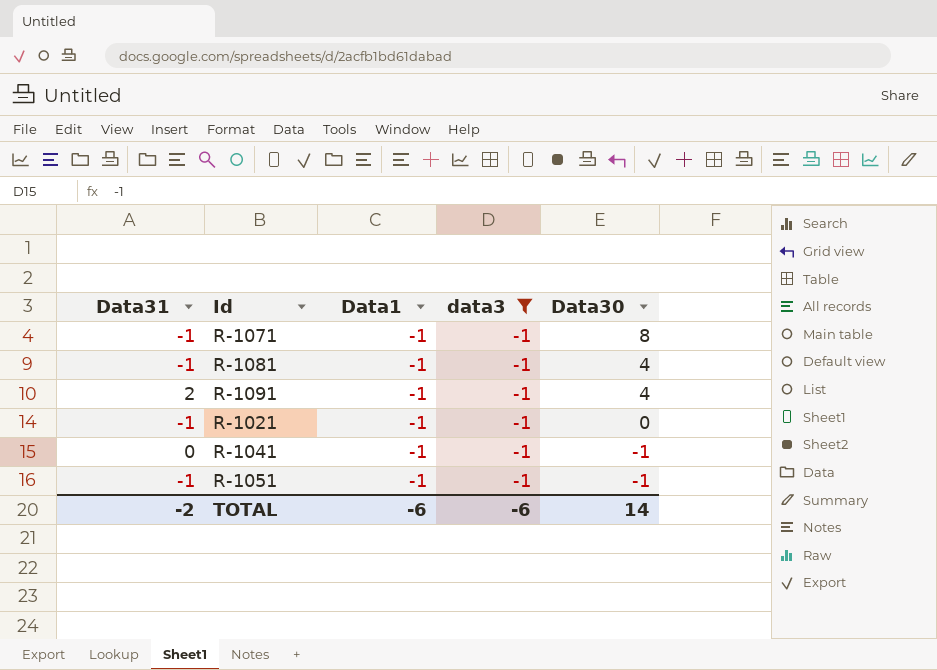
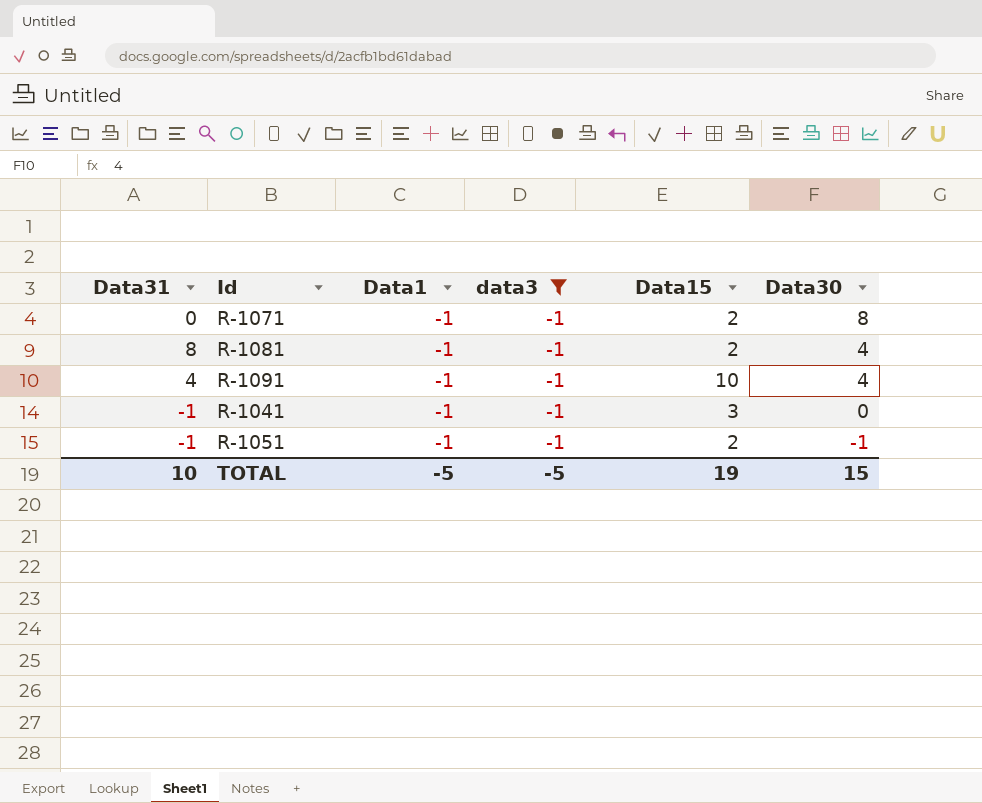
column Data15 | position: none -> 5
row R-1021: -1 | -1 | -1 | 0 -> none
R-1071 | Data31: -1 -> 0
R-1081 | Data31: -1 -> 8
R-1091 | Data31: 2 -> 4
R-1041 | Data31: 0 -> -1
R-1041 | Data30: -1 -> 0
TOTAL | Data31: -2 -> 10
TOTAL | Data1: -6 -> -5
TOTAL | data3: -6 -> -5
TOTAL | Data30: 14 -> 15

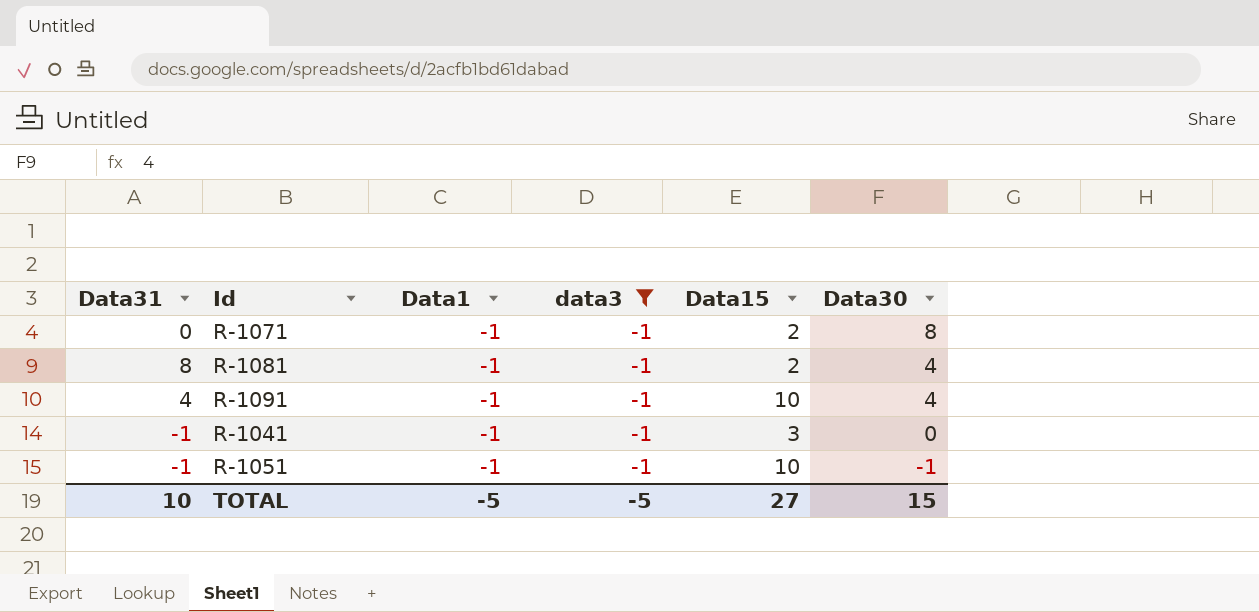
R-1051 | Data15: 2 -> 10
TOTAL | Data15: 19 -> 27

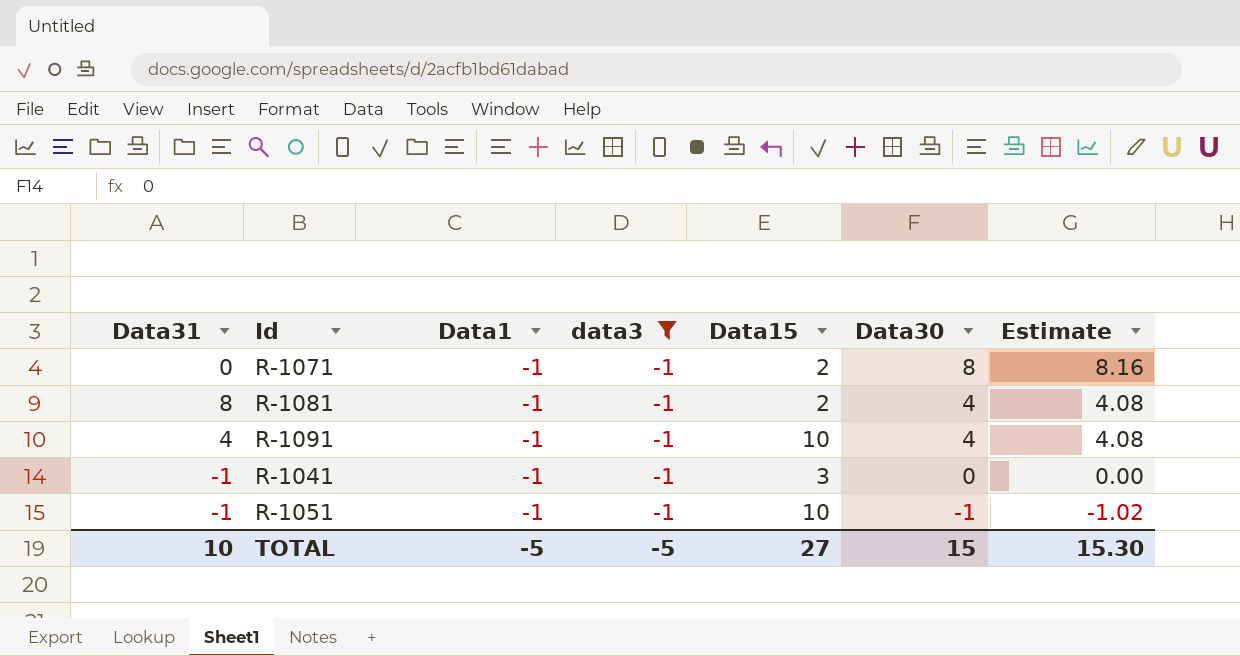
column Estimate | formula: none -> [Data30] * 1.02

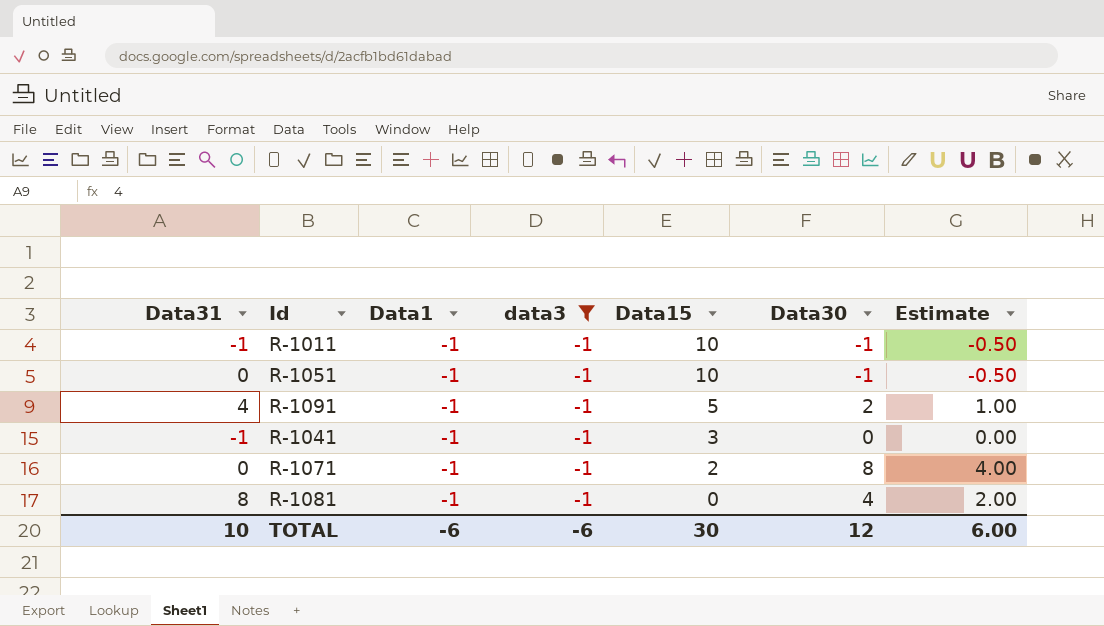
row order: Data30 descending -> Data15 descending
column Estimate | formula: [Data30] * 1.02 -> [Data30] * 0.5
row R-1011: none -> -1 | -1 | -1 | 10 | -1 | -0.50
R-1051 | Data31: -1 -> 0
R-1091 | Data15: 10 -> 5
R-1091 | Data30: 4 -> 2
R-1081 | Data15: 2 -> 0
TOTAL | Data1: -5 -> -6
TOTAL | data3: -5 -> -6
TOTAL | Data15: 27 -> 30
TOTAL | Data30: 15 -> 12
TOTAL | Estimate: 15.30 -> 6.00

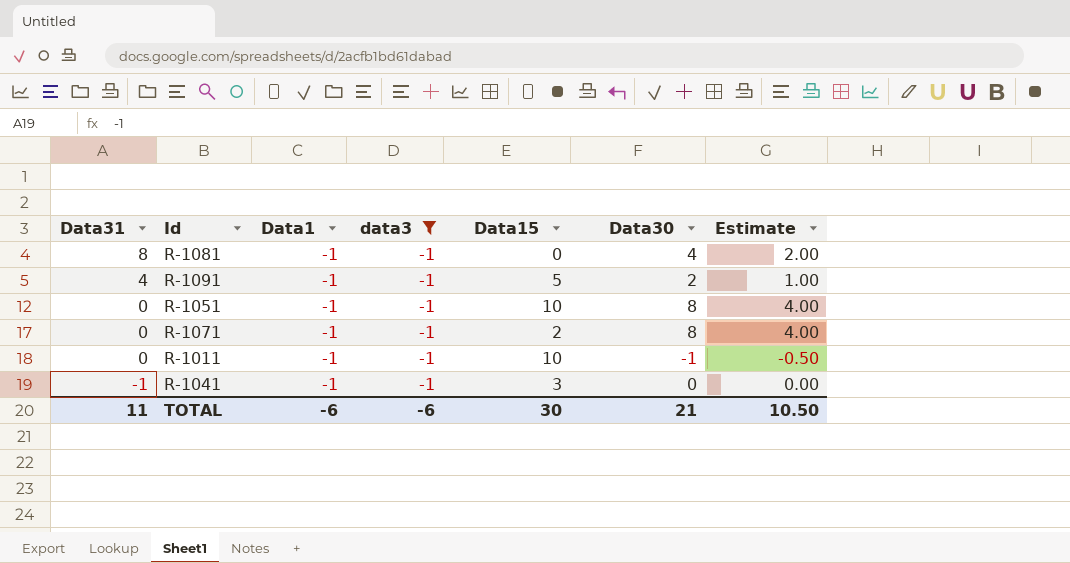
row order: Data15 descending -> Data31 descending
R-1051 | Data30: -1 -> 8
R-1051 | Estimate: -0.50 -> 4.00
R-1011 | Data31: -1 -> 0
TOTAL | Data31: 10 -> 11
TOTAL | Data30: 12 -> 21
TOTAL | Estimate: 6.00 -> 10.50

